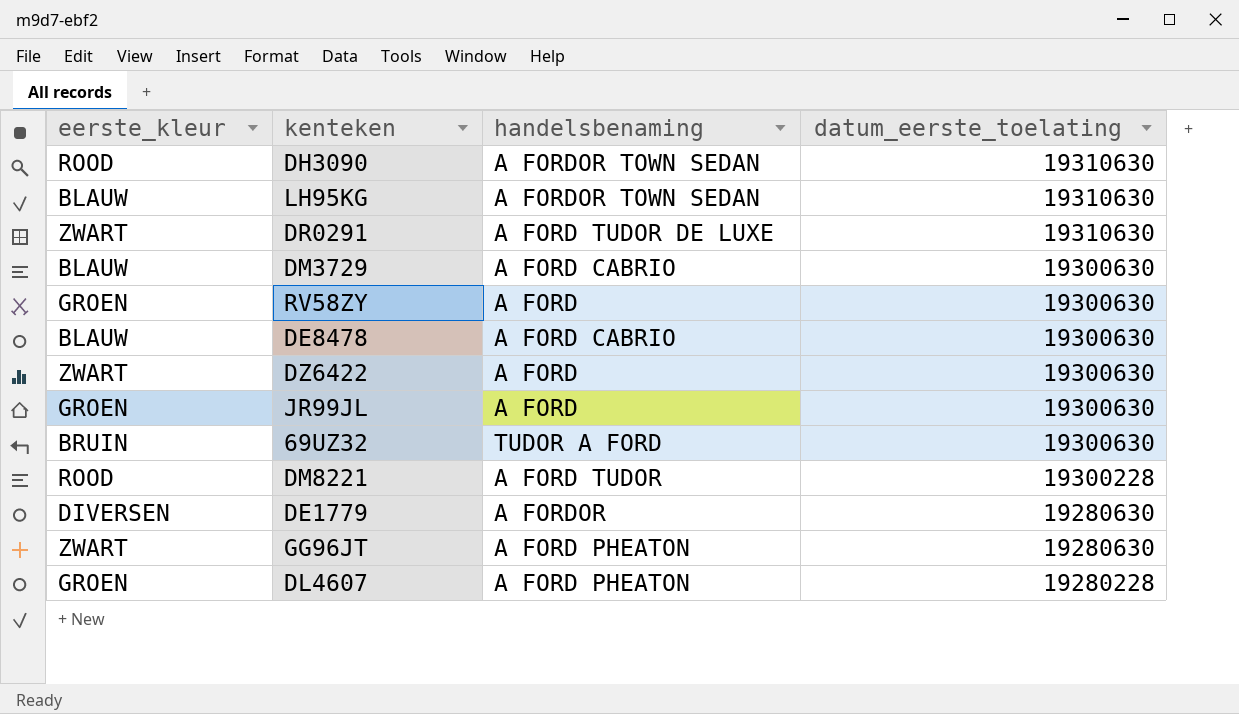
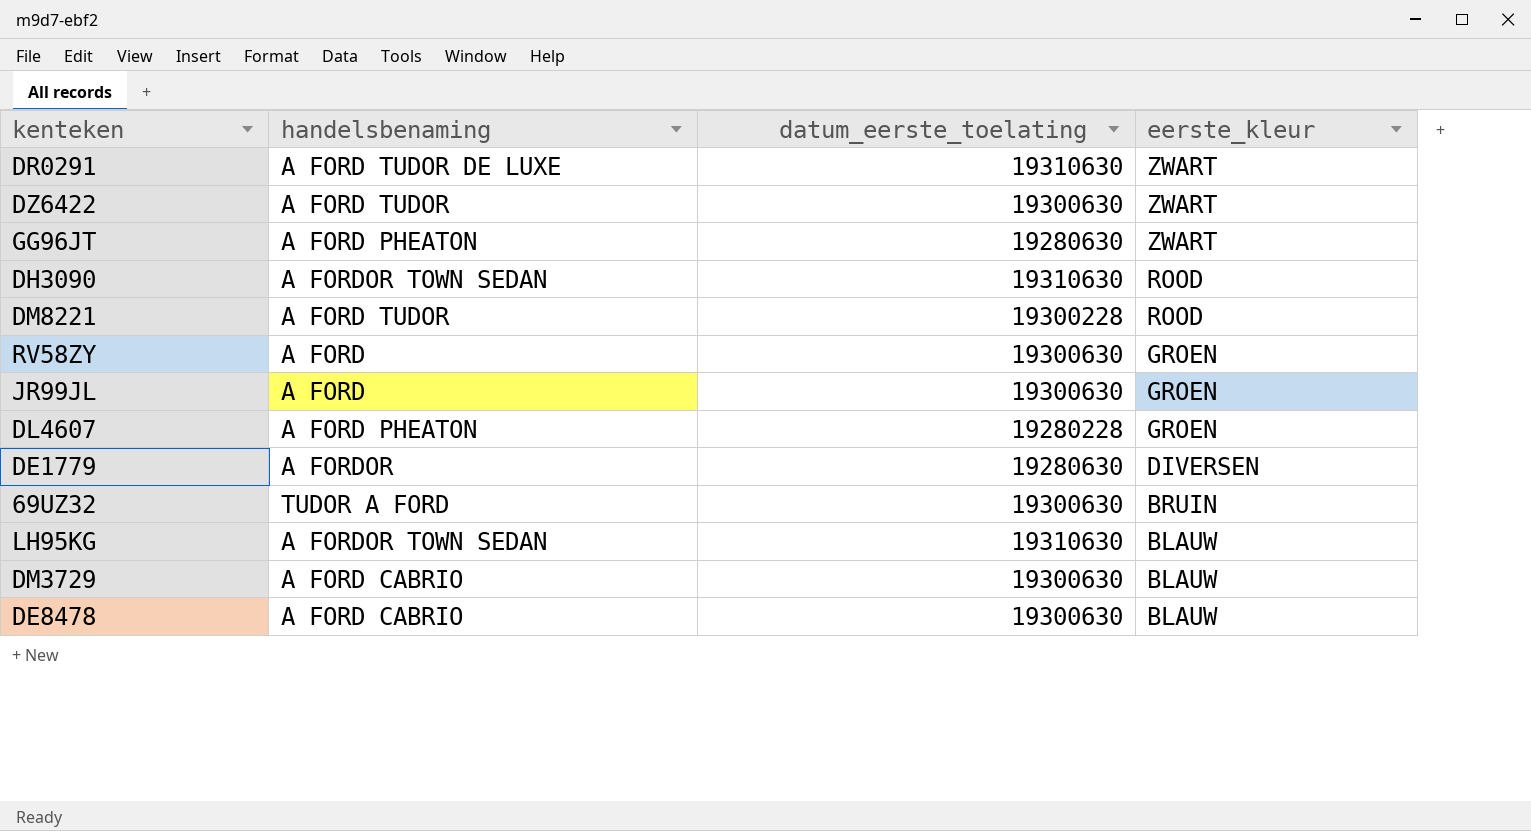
row order: datum_eerste_toelating descending -> eerste_kleur descending
column eerste_kleur | position: 1 -> 4
DZ6422 | handelsbenaming: A FORD -> A FORD TUDOR

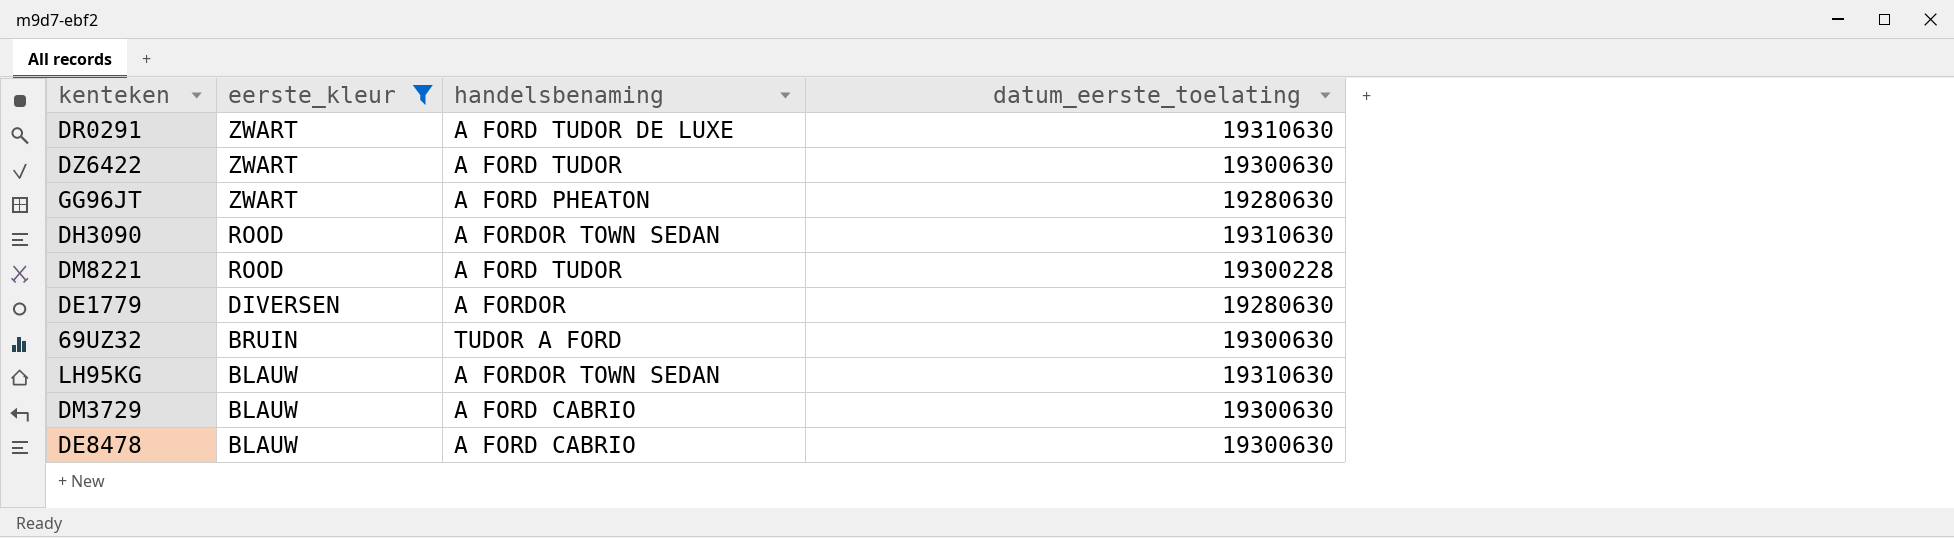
filter: none -> eerste_kleur != GROEN
column eerste_kleur | position: 4 -> 2

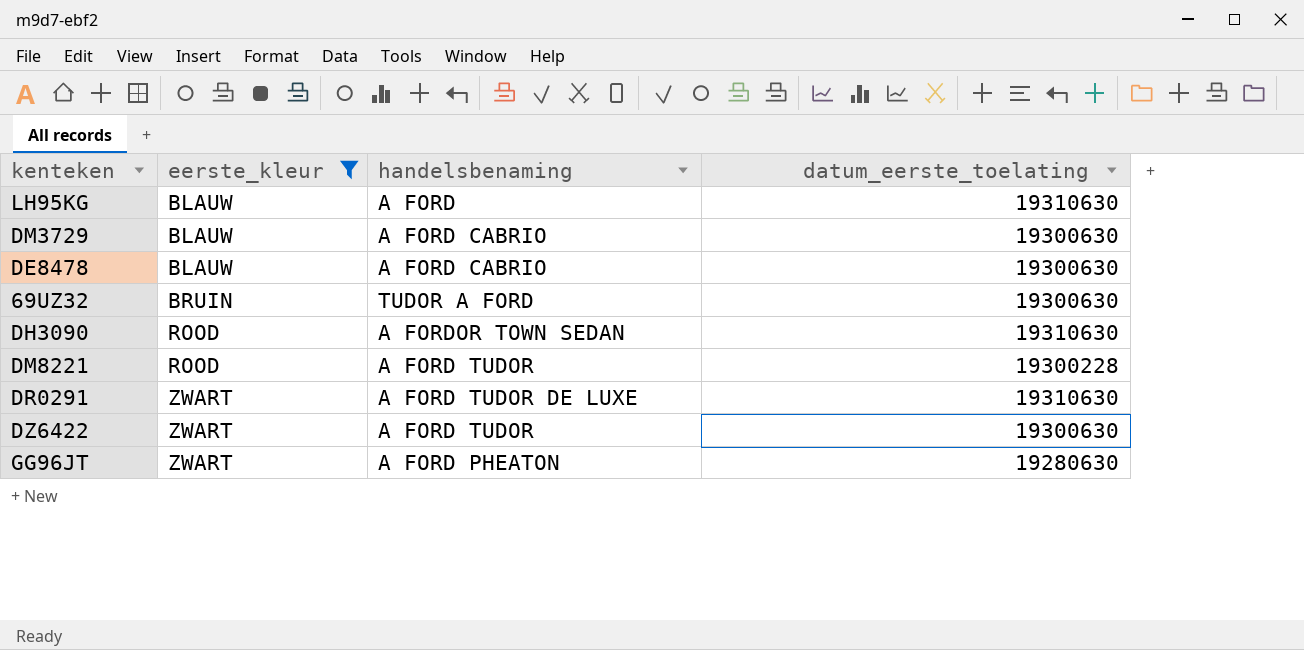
row order: eerste_kleur descending -> eerste_kleur ascending
row DE1779: DIVERSEN | A FORDOR | 19280630 -> none
LH95KG | handelsbenaming: A FORDOR TOWN SEDAN -> A FORD

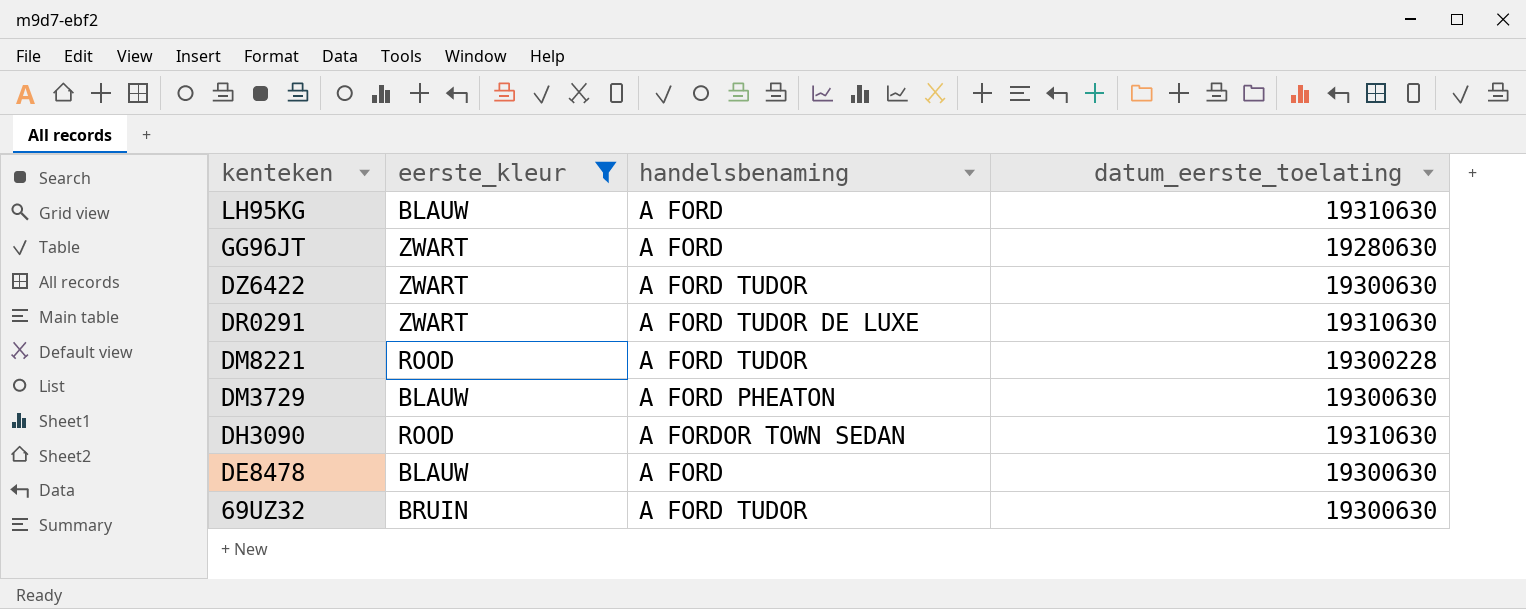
row order: eerste_kleur ascending -> kenteken descending
GG96JT | handelsbenaming: A FORD PHEATON -> A FORD
DM3729 | handelsbenaming: A FORD CABRIO -> A FORD PHEATON
DE8478 | handelsbenaming: A FORD CABRIO -> A FORD
69UZ32 | handelsbenaming: TUDOR A FORD -> A FORD TUDOR

